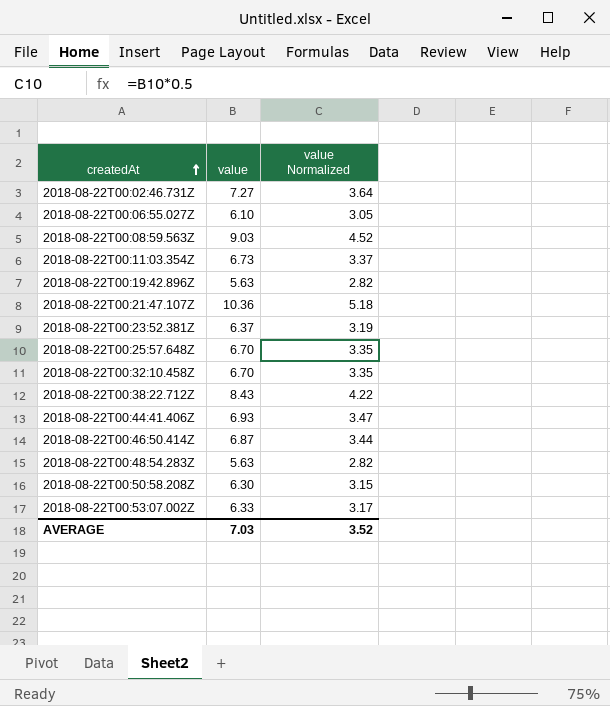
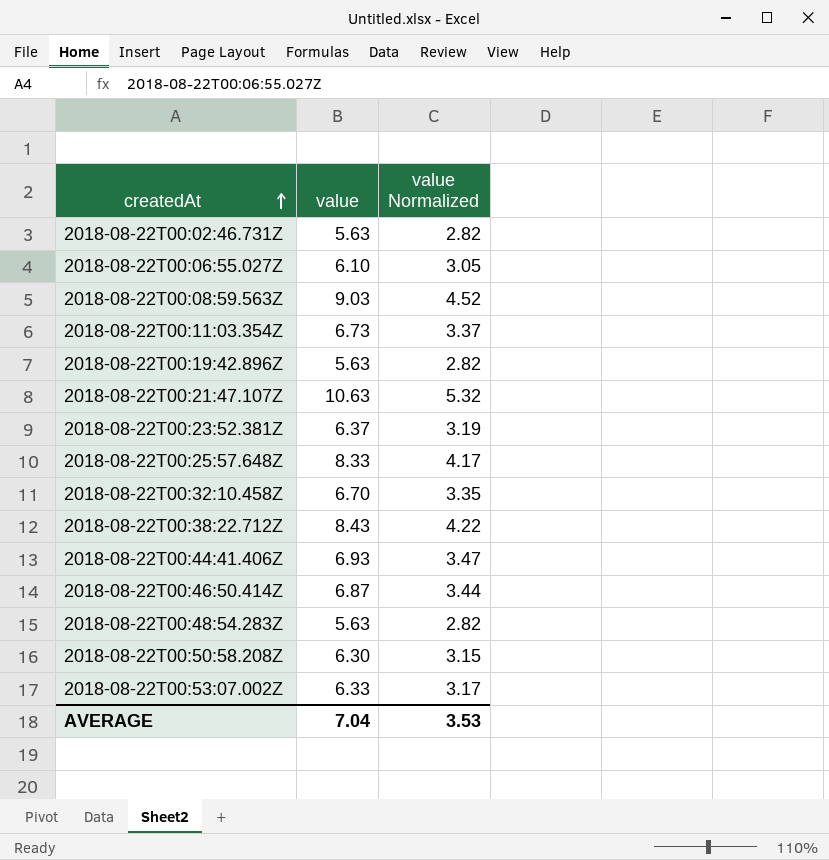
2018-08-22T00:02:46.731Z | value: 7.27 -> 5.63
2018-08-22T00:02:46.731Z | value Normalized: 3.64 -> 2.82
2018-08-22T00:21:47.107Z | value: 10.36 -> 10.63
2018-08-22T00:21:47.107Z | value Normalized: 5.18 -> 5.32
2018-08-22T00:25:57.648Z | value: 6.70 -> 8.33
2018-08-22T00:25:57.648Z | value Normalized: 3.35 -> 4.17
AVERAGE | value: 7.03 -> 7.04
AVERAGE | value Normalized: 3.52 -> 3.53

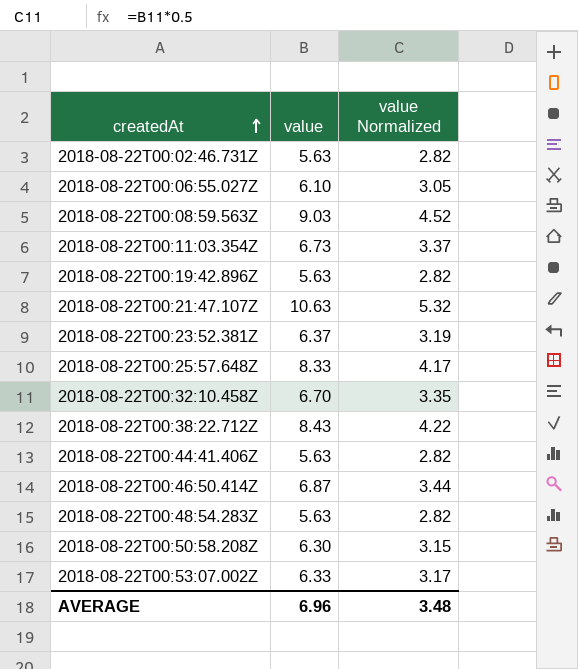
2018-08-22T00:44:41.406Z | value: 6.93 -> 5.63
2018-08-22T00:44:41.406Z | value Normalized: 3.47 -> 2.82
AVERAGE | value: 7.04 -> 6.96
AVERAGE | value Normalized: 3.53 -> 3.48

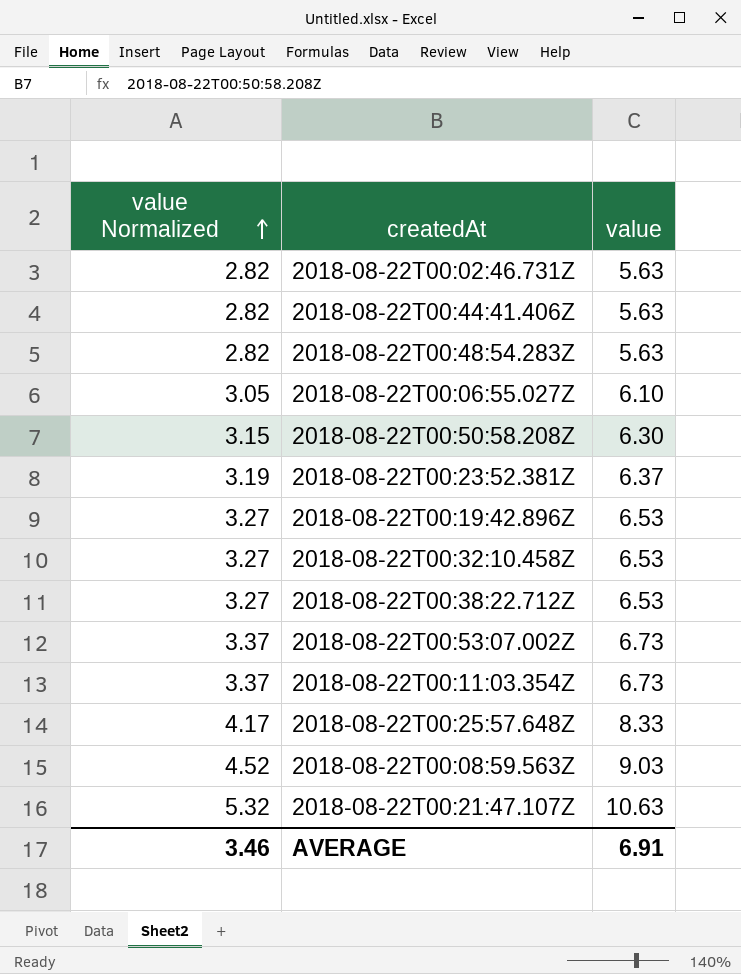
row order: createdAt ascending -> value Normalized ascending
column value Normalized | position: 3 -> 1
row 2018-08-22T00:46:50.414Z: 6.87 | 3.44 -> none
2018-08-22T00:19:42.896Z | value Normalized: 2.82 -> 3.27
2018-08-22T00:19:42.896Z | value: 5.63 -> 6.53
2018-08-22T00:32:10.458Z | value Normalized: 3.35 -> 3.27
2018-08-22T00:32:10.458Z | value: 6.70 -> 6.53
2018-08-22T00:38:22.712Z | value Normalized: 4.22 -> 3.27
2018-08-22T00:38:22.712Z | value: 8.43 -> 6.53
2018-08-22T00:53:07.002Z | value Normalized: 3.17 -> 3.37
2018-08-22T00:53:07.002Z | value: 6.33 -> 6.73
AVERAGE | value Normalized: 3.48 -> 3.46
AVERAGE | value: 6.96 -> 6.91

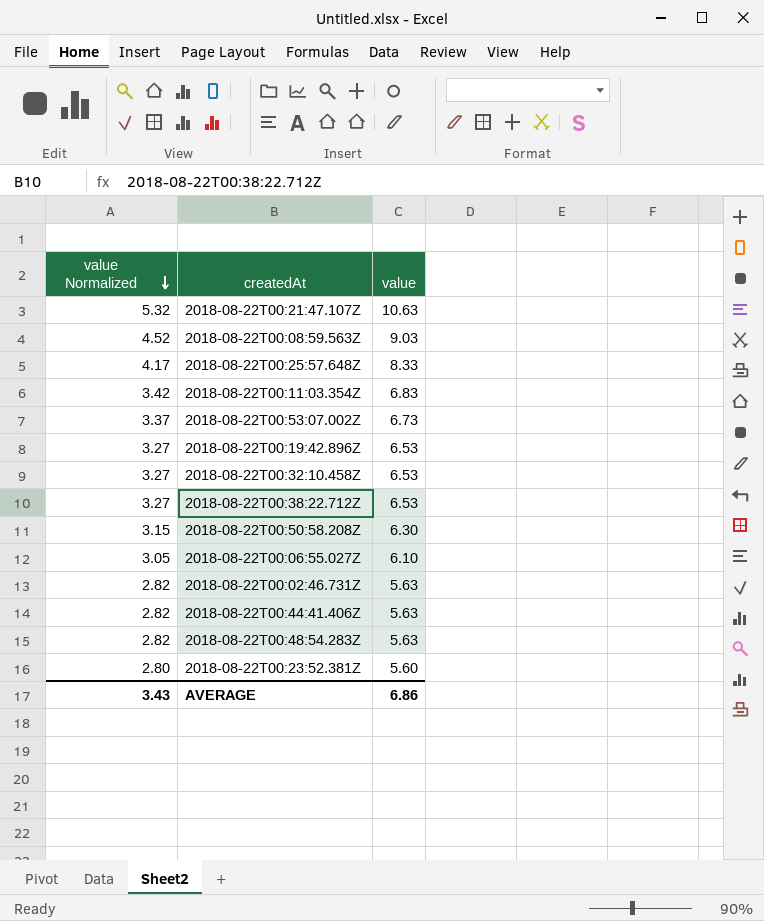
row order: value Normalized ascending -> value Normalized descending
2018-08-22T00:11:03.354Z | value Normalized: 3.37 -> 3.42
2018-08-22T00:11:03.354Z | value: 6.73 -> 6.83
2018-08-22T00:23:52.381Z | value Normalized: 3.19 -> 2.80
2018-08-22T00:23:52.381Z | value: 6.37 -> 5.60
AVERAGE | value Normalized: 3.46 -> 3.43
AVERAGE | value: 6.91 -> 6.86

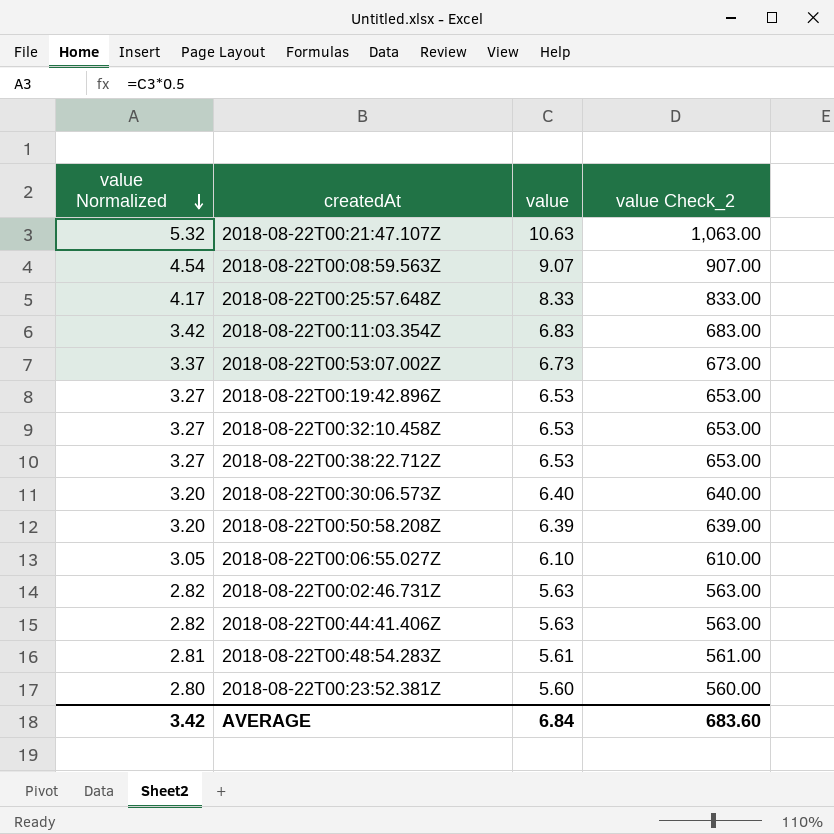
column value Check_2 | formula: none -> [value] * 100
2018-08-22T00:08:59.563Z | value Normalized: 4.52 -> 4.54
2018-08-22T00:08:59.563Z | value: 9.03 -> 9.07
row 2018-08-22T00:30:06.573Z: none -> 3.20 | 6.40 | 640.00
2018-08-22T00:50:58.208Z | value Normalized: 3.15 -> 3.20
2018-08-22T00:50:58.208Z | value: 6.30 -> 6.39
2018-08-22T00:48:54.283Z | value Normalized: 2.82 -> 2.81
2018-08-22T00:48:54.283Z | value: 5.63 -> 5.61
AVERAGE | value Normalized: 3.43 -> 3.42
AVERAGE | value: 6.86 -> 6.84

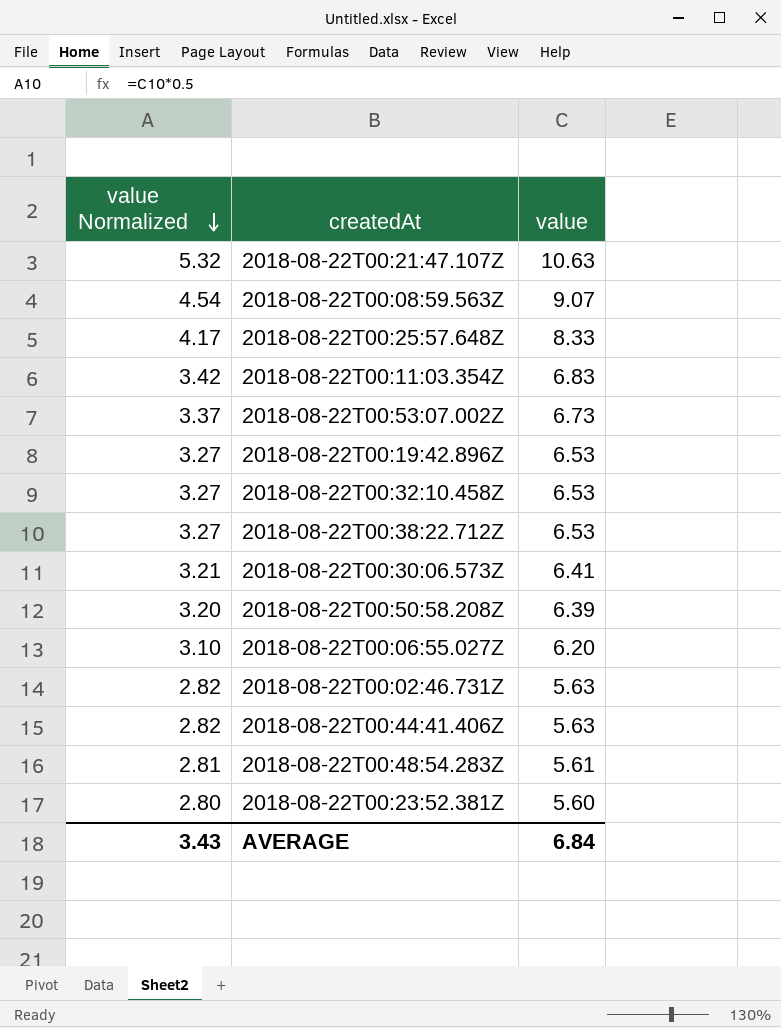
column value Check_2 | formula: [value] * 100 -> none
2018-08-22T00:30:06.573Z | value Normalized: 3.20 -> 3.21
2018-08-22T00:30:06.573Z | value: 6.40 -> 6.41
2018-08-22T00:06:55.027Z | value Normalized: 3.05 -> 3.10
2018-08-22T00:06:55.027Z | value: 6.10 -> 6.20
AVERAGE | value Normalized: 3.42 -> 3.43

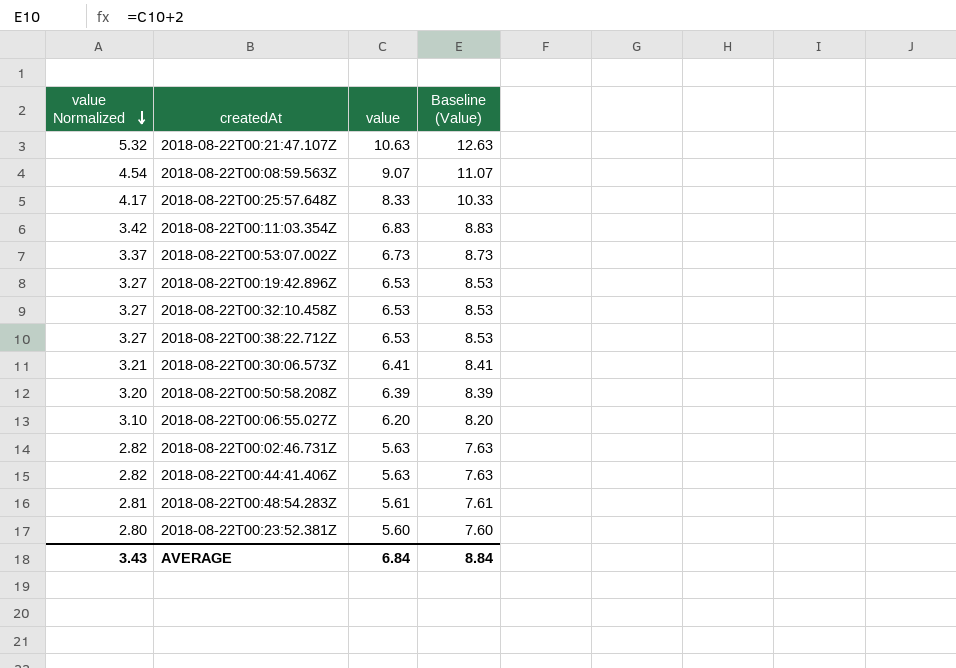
column Baseline (Value) | formula: none -> [value] + 2

